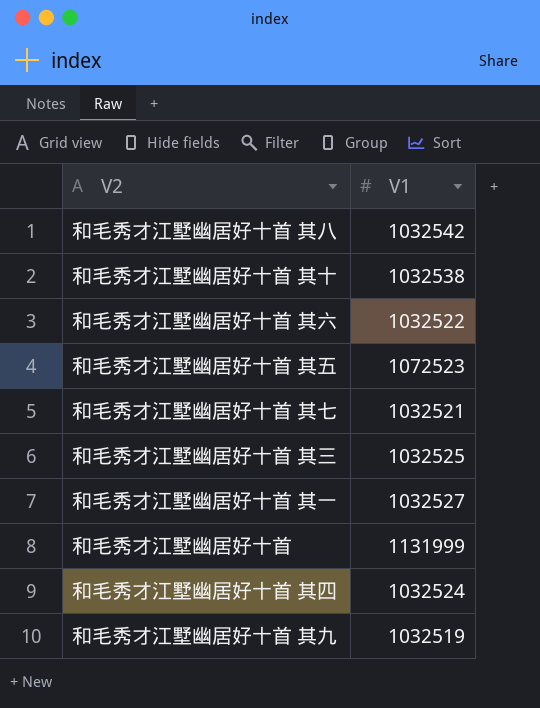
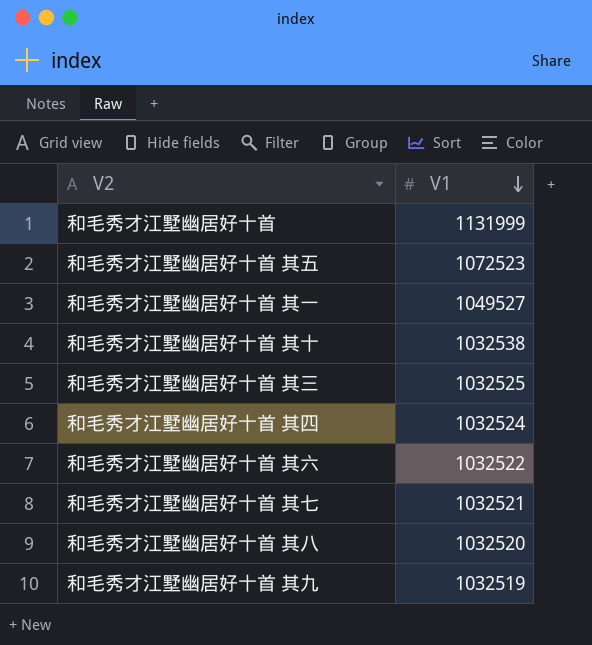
row order: none -> V1 descending
和毛秀才江墅幽居好十首 其一 | V1: 1032527 -> 1049527
和毛秀才江墅幽居好十首 其八 | V1: 1032542 -> 1032520

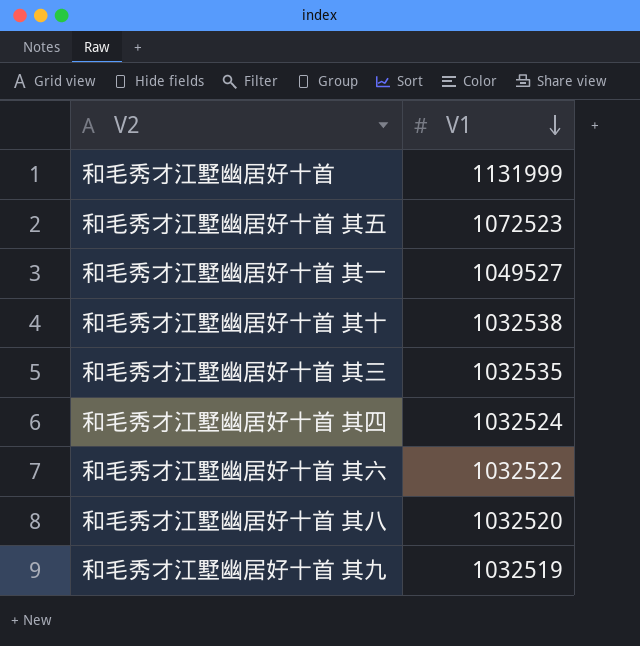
row 和毛秀才江墅幽居好十首 其七: 1032521 -> none
和毛秀才江墅幽居好十首 其三 | V1: 1032525 -> 1032535

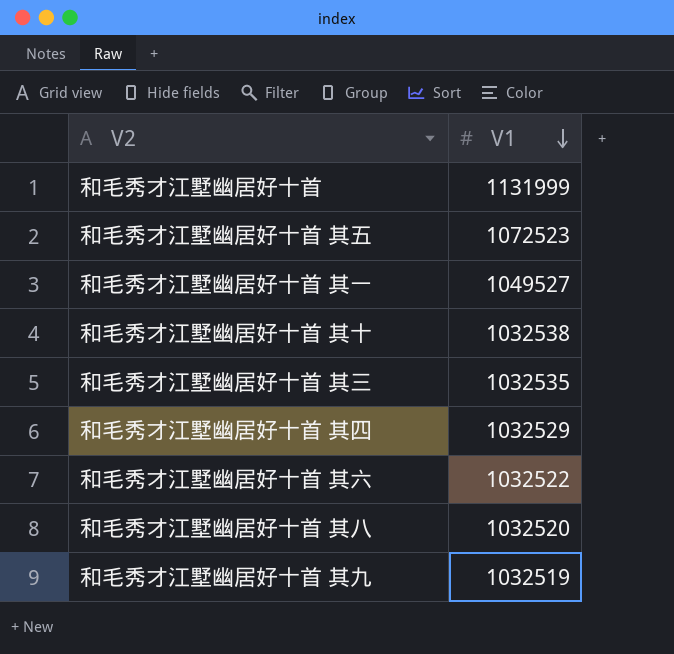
和毛秀才江墅幽居好十首 其四 | V1: 1032524 -> 1032529

